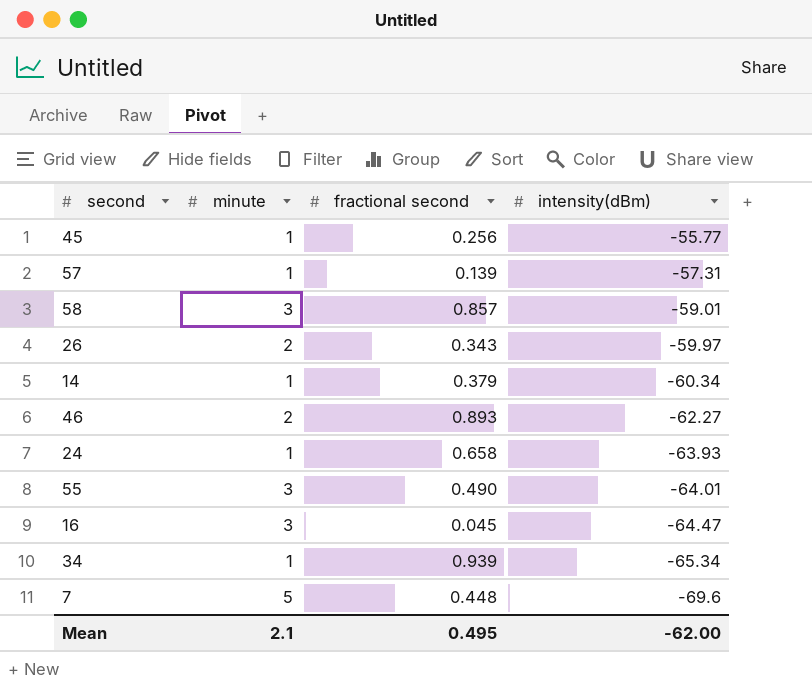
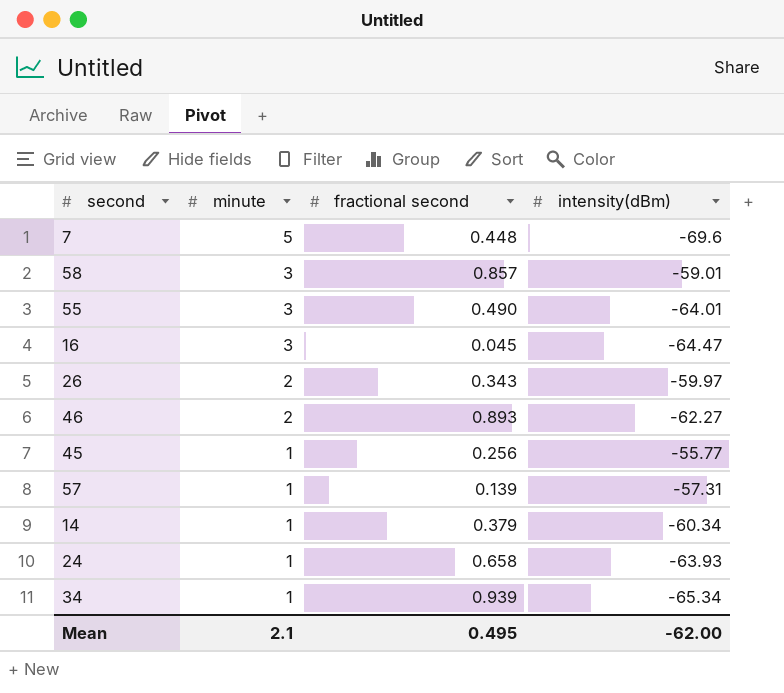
row order: intensity(dBm) descending -> minute descending

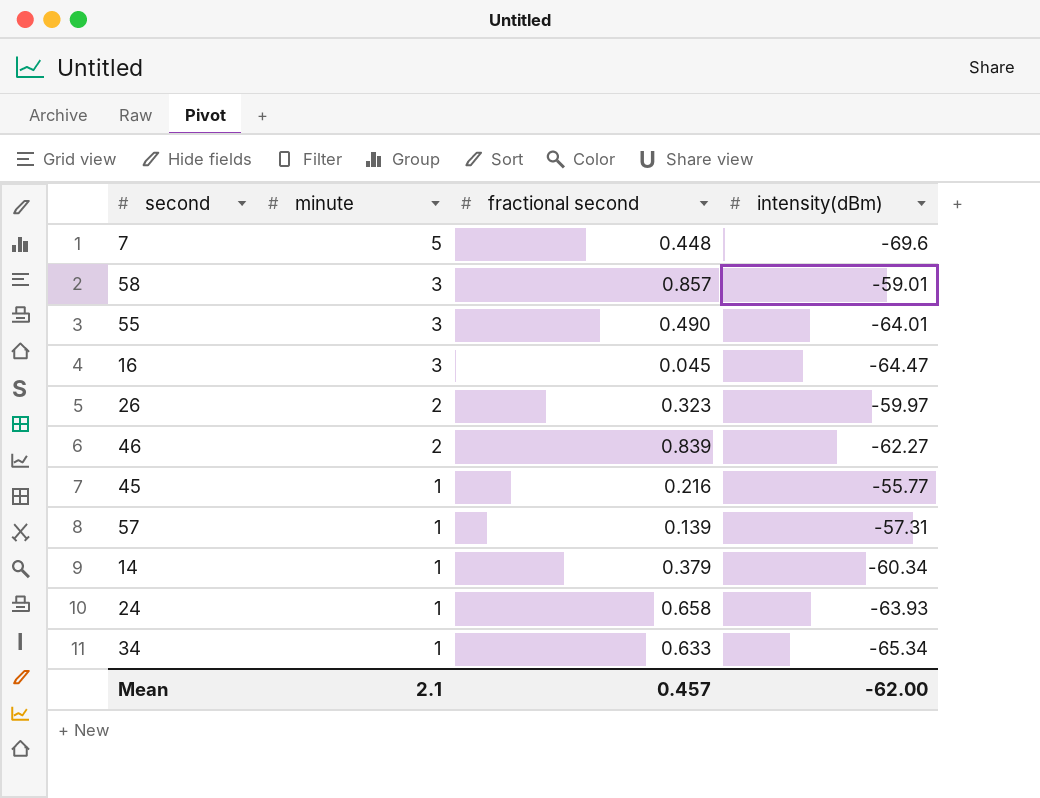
26 | fractional second: 0.343 -> 0.323
46 | fractional second: 0.893 -> 0.839
45 | fractional second: 0.256 -> 0.216
34 | fractional second: 0.939 -> 0.633
Mean | fractional second: 0.495 -> 0.457

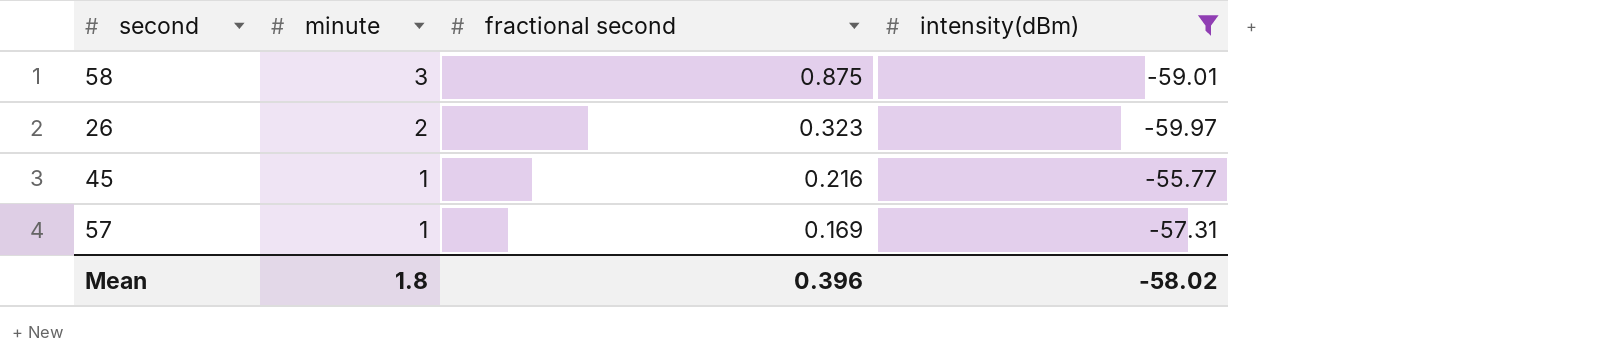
filter: none -> intensity(dBm) >= -59.97
58 | fractional second: 0.857 -> 0.875
57 | fractional second: 0.139 -> 0.169
Mean | minute: 2.1 -> 1.8
Mean | fractional second: 0.457 -> 0.396
Mean | intensity(dBm): -62.00 -> -58.02

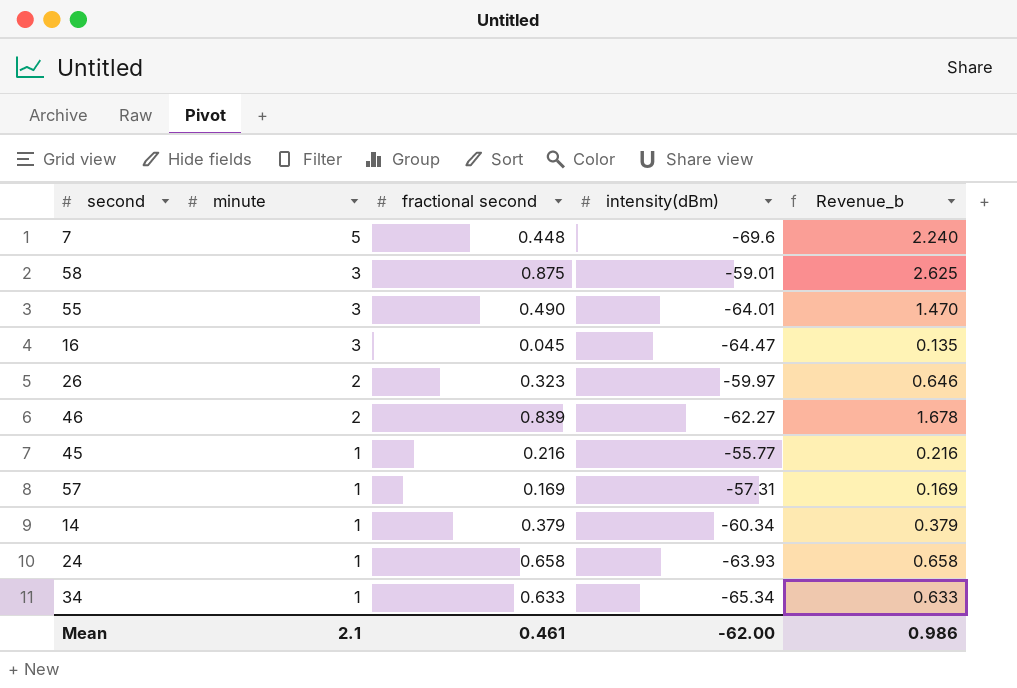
filter: intensity(dBm) >= -59.97 -> none
column Revenue_b | formula: none -> [minute] * [fractional second]
Mean | minute: 1.8 -> 2.1
Mean | fractional second: 0.396 -> 0.461
Mean | intensity(dBm): -58.02 -> -62.00

